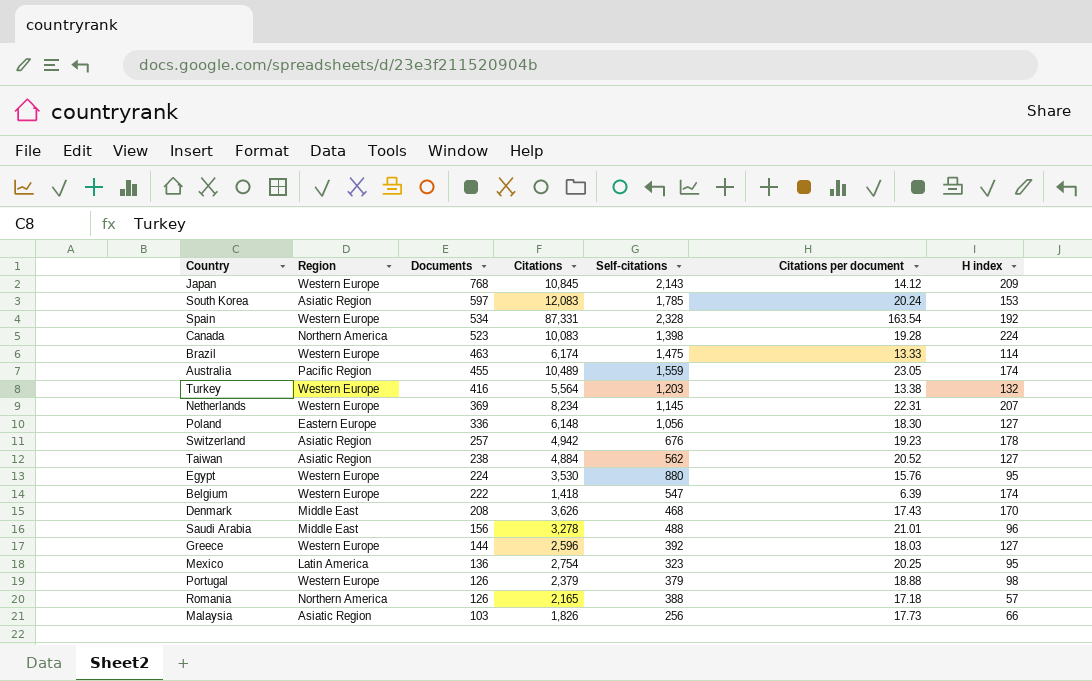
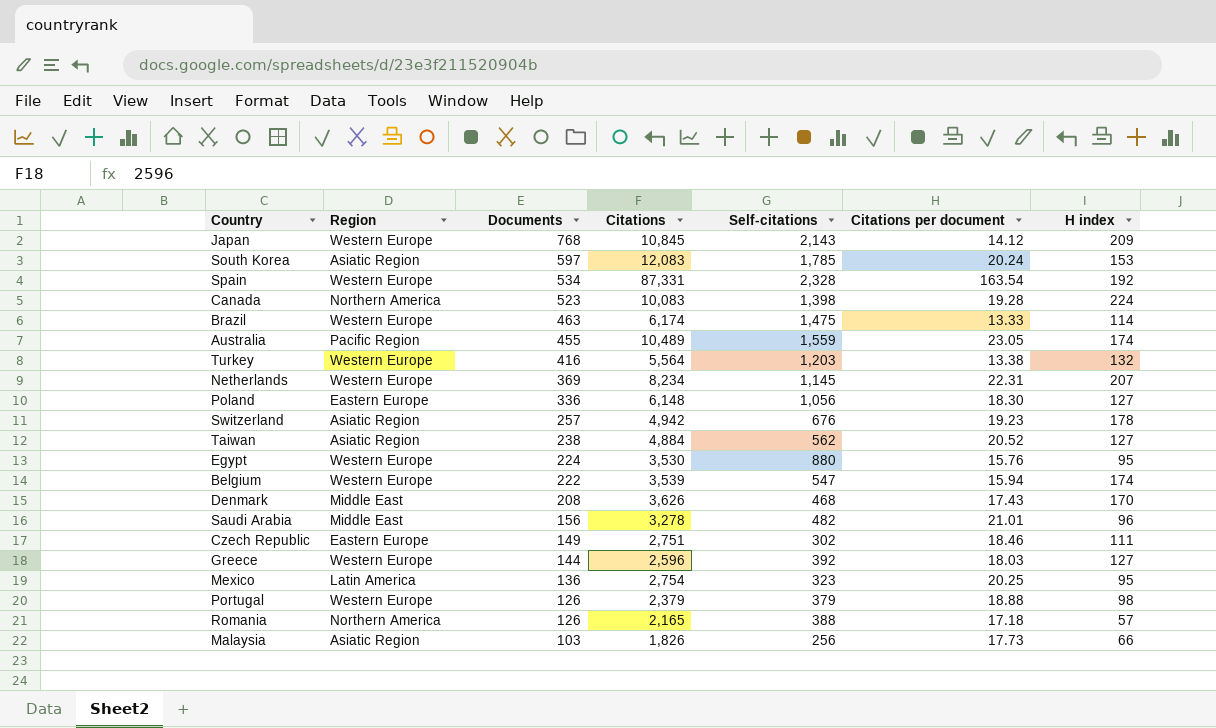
Belgium | Citations: 1,418 -> 3,539
Belgium | Citations per document: 6.39 -> 15.94
Saudi Arabia | Self-citations: 488 -> 482
row Czech Republic: none -> Eastern Europe | 149 | 2,751 | 302 | 18.46 | 111

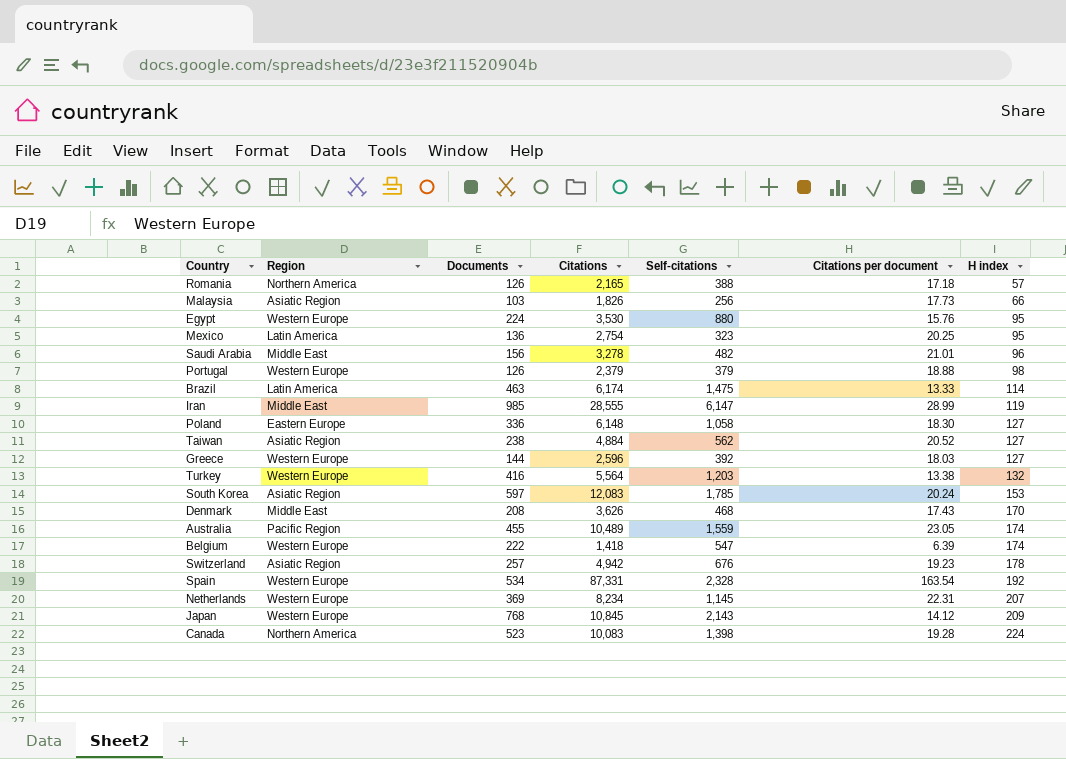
row order: Documents descending -> H index ascending
row Czech Republic: Eastern Europe | 149 | 2,751 | 302 | 18.46 | 111 -> none
Brazil | Region: Western Europe -> Latin America
row Iran: none -> Middle East | 985 | 28,555 | 6,147 | 28.99 | 119
Poland | Self-citations: 1,056 -> 1,058
Belgium | Citations: 3,539 -> 1,418
Belgium | Citations per document: 15.94 -> 6.39

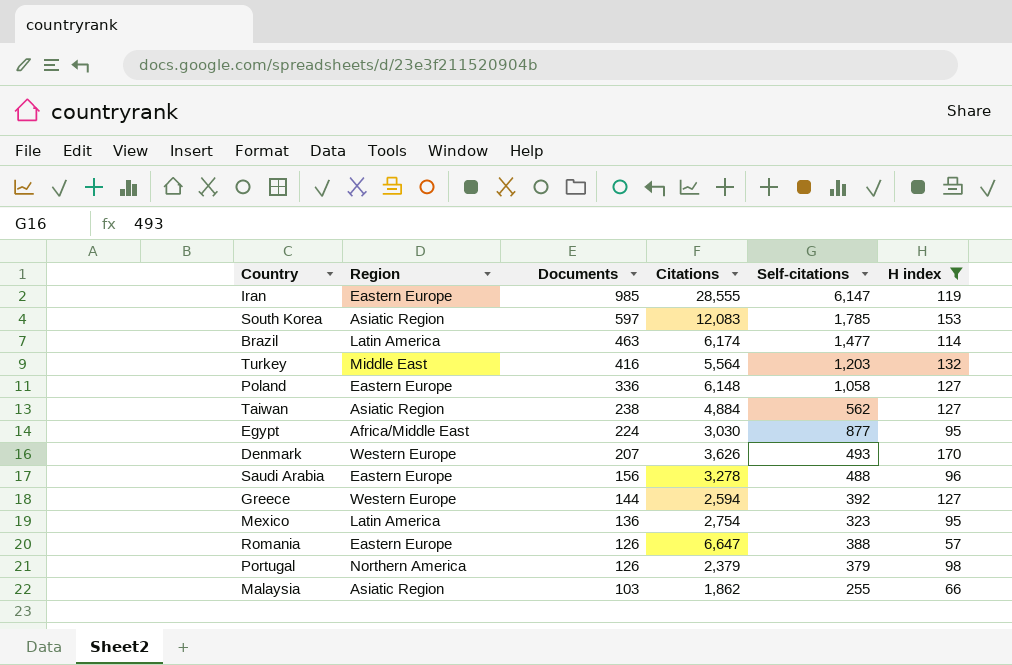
filter: none -> H index <= 170
row order: H index ascending -> Documents descending
column Citations per document | formula: [Citations] / [Documents] -> none
Iran | Region: Middle East -> Eastern Europe
Brazil | Self-citations: 1,475 -> 1,477
Turkey | Region: Western Europe -> Middle East
Egypt | Region: Western Europe -> Africa/Middle East
Egypt | Citations: 3,530 -> 3,030
Egypt | Self-citations: 880 -> 877
Denmark | Region: Middle East -> Western Europe
Denmark | Documents: 208 -> 207
Denmark | Self-citations: 468 -> 493
Saudi Arabia | Region: Middle East -> Eastern Europe
Saudi Arabia | Self-citations: 482 -> 488
Greece | Citations: 2,596 -> 2,594
Romania | Region: Northern America -> Eastern Europe
Romania | Citations: 2,165 -> 6,647
Portugal | Region: Western Europe -> Northern America
Malaysia | Citations: 1,826 -> 1,862
Malaysia | Self-citations: 256 -> 255

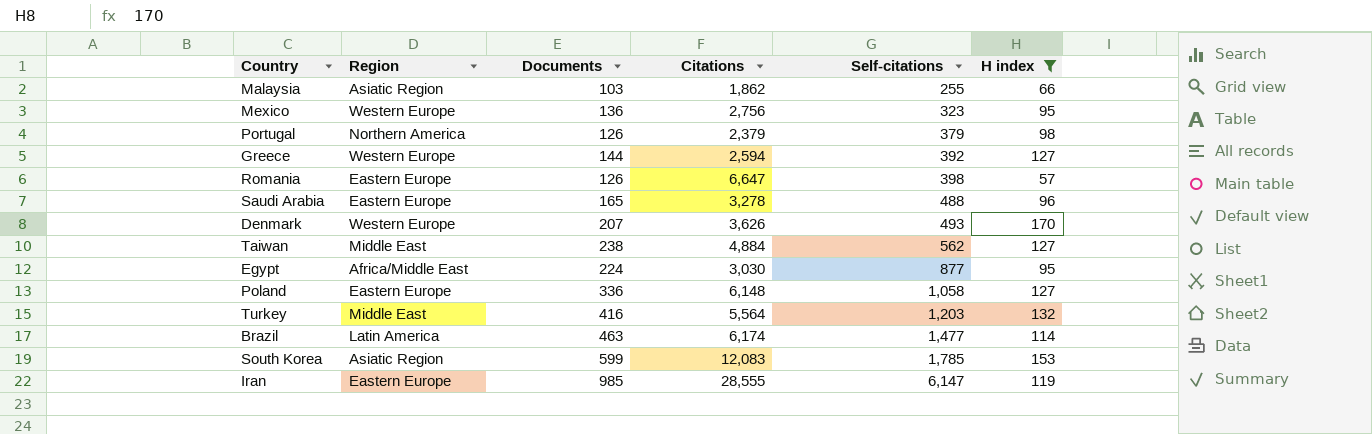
row order: Documents descending -> Self-citations ascending
Mexico | Region: Latin America -> Western Europe
Mexico | Citations: 2,754 -> 2,756
Romania | Self-citations: 388 -> 398
Saudi Arabia | Documents: 156 -> 165
Taiwan | Region: Asiatic Region -> Middle East
South Korea | Documents: 597 -> 599

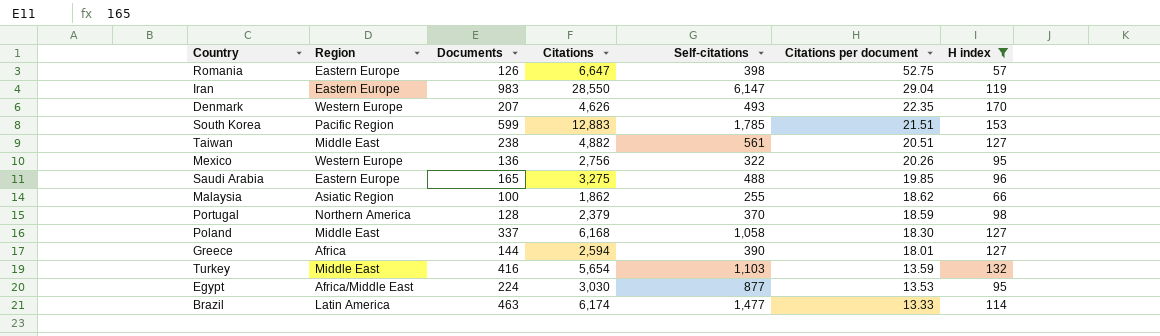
row order: Self-citations ascending -> Citations per document descending
column Citations per document | formula: none -> [Citations] / [Documents]
Iran | Documents: 985 -> 983
Iran | Citations: 28,555 -> 28,550
Denmark | Citations: 3,626 -> 4,626
South Korea | Region: Asiatic Region -> Pacific Region
South Korea | Citations: 12,083 -> 12,883
Taiwan | Citations: 4,884 -> 4,882
Taiwan | Self-citations: 562 -> 561
Mexico | Self-citations: 323 -> 322
Saudi Arabia | Citations: 3,278 -> 3,275
Malaysia | Documents: 103 -> 100
Portugal | Documents: 126 -> 128
Portugal | Self-citations: 379 -> 370
Poland | Region: Eastern Europe -> Middle East
Poland | Documents: 336 -> 337
Poland | Citations: 6,148 -> 6,168
Greece | Region: Western Europe -> Africa
Greece | Self-citations: 392 -> 390
Turkey | Citations: 5,564 -> 5,654
Turkey | Self-citations: 1,203 -> 1,103

